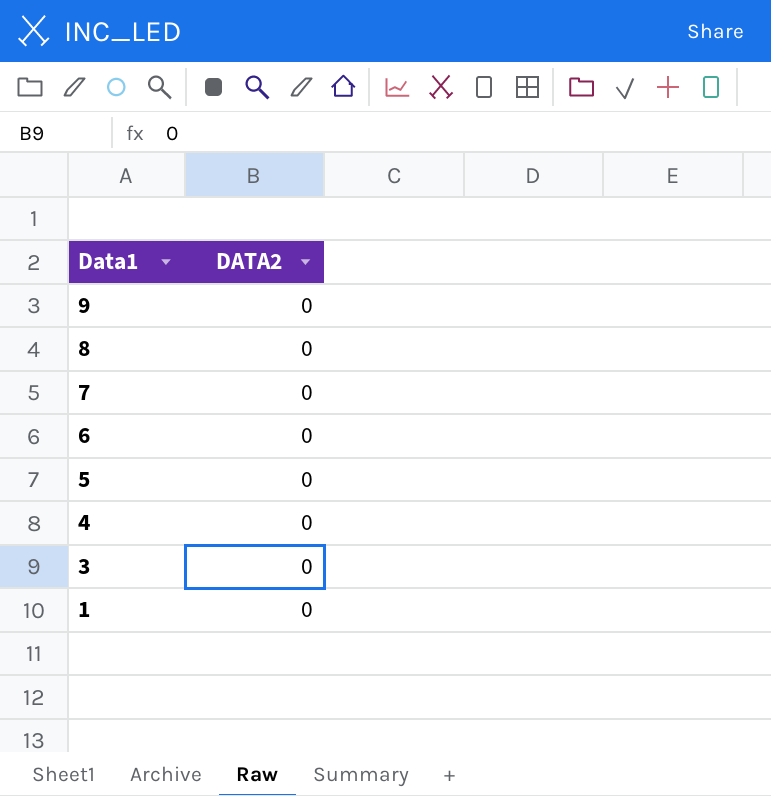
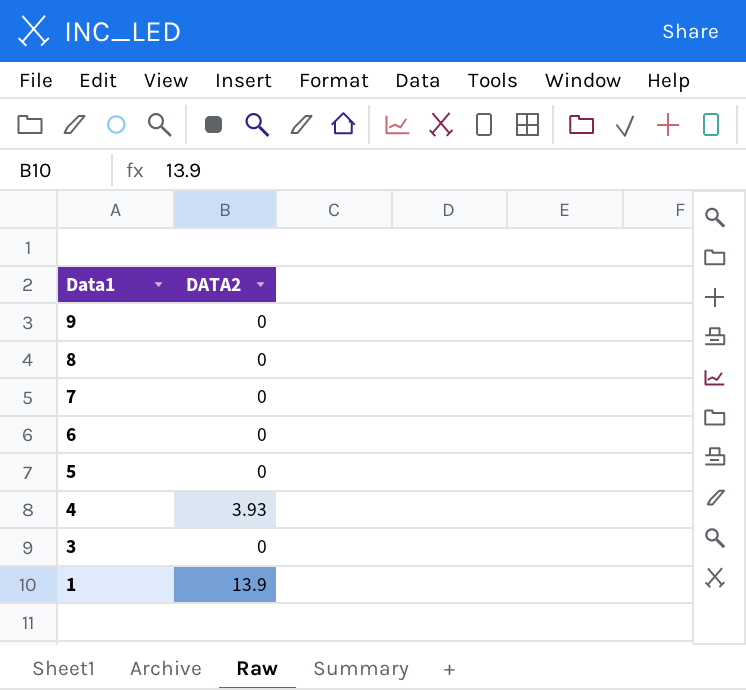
4 | DATA2: 0 -> 3.93
1 | DATA2: 0 -> 13.9

